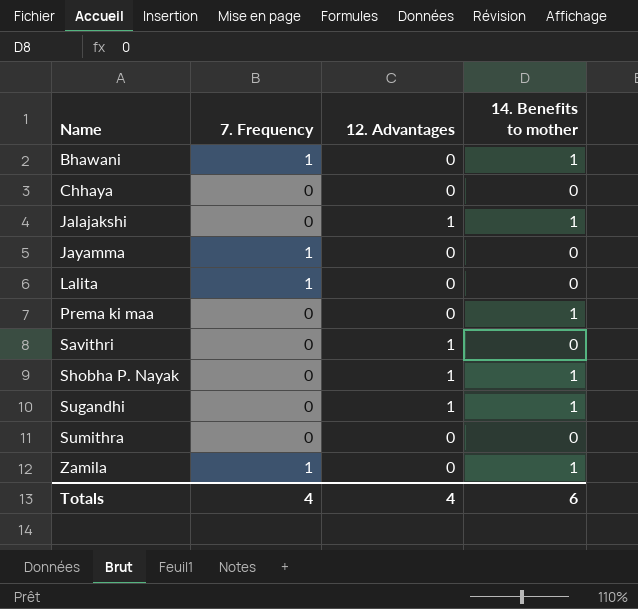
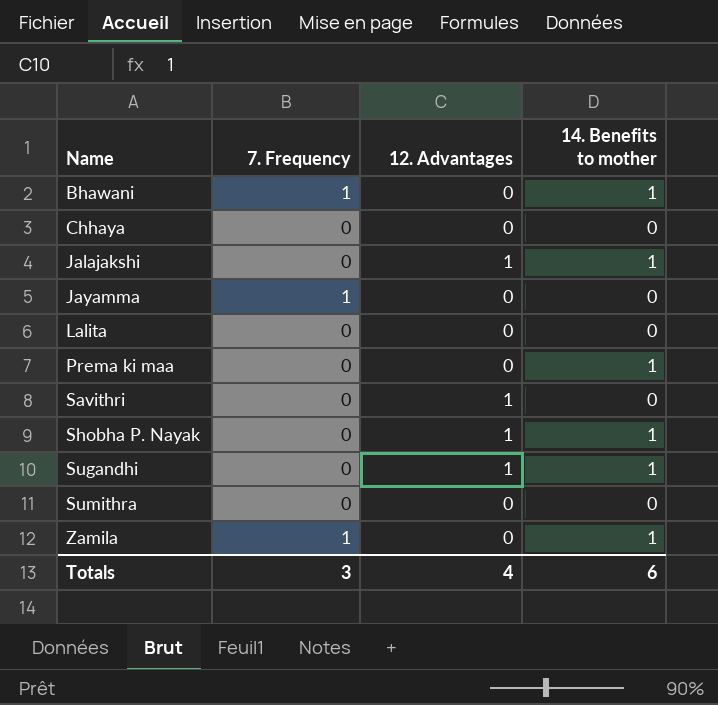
Lalita | 7. Frequency: 1 -> 0
Totals | 7. Frequency: 4 -> 3

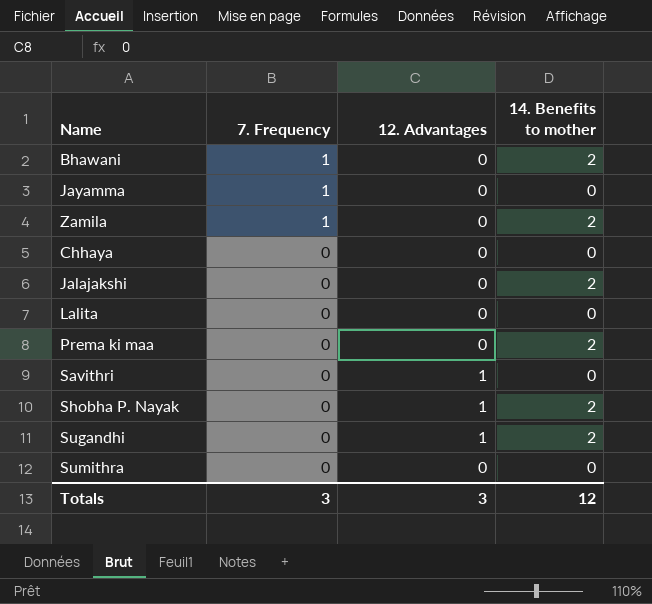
row order: Name ascending -> 7. Frequency descending
Bhawani | 14. Benefits to mother: 1 -> 2
Zamila | 14. Benefits to mother: 1 -> 2
Jalajakshi | 12. Advantages: 1 -> 0
Jalajakshi | 14. Benefits to mother: 1 -> 2
Prema ki maa | 14. Benefits to mother: 1 -> 2
Shobha P. Nayak | 14. Benefits to mother: 1 -> 2
Sugandhi | 14. Benefits to mother: 1 -> 2
Totals | 12. Advantages: 4 -> 3
Totals | 14. Benefits to mother: 6 -> 12

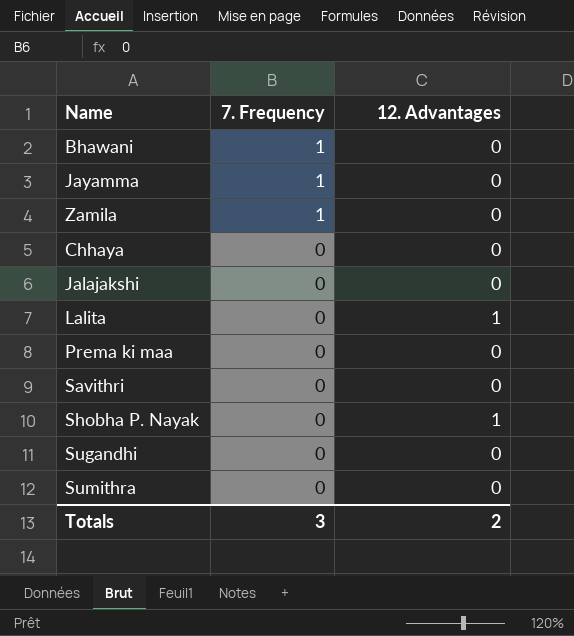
column 14. Benefits to mother | position: 4 -> none
Lalita | 12. Advantages: 0 -> 1
Savithri | 12. Advantages: 1 -> 0
Sugandhi | 12. Advantages: 1 -> 0
Totals | 12. Advantages: 3 -> 2

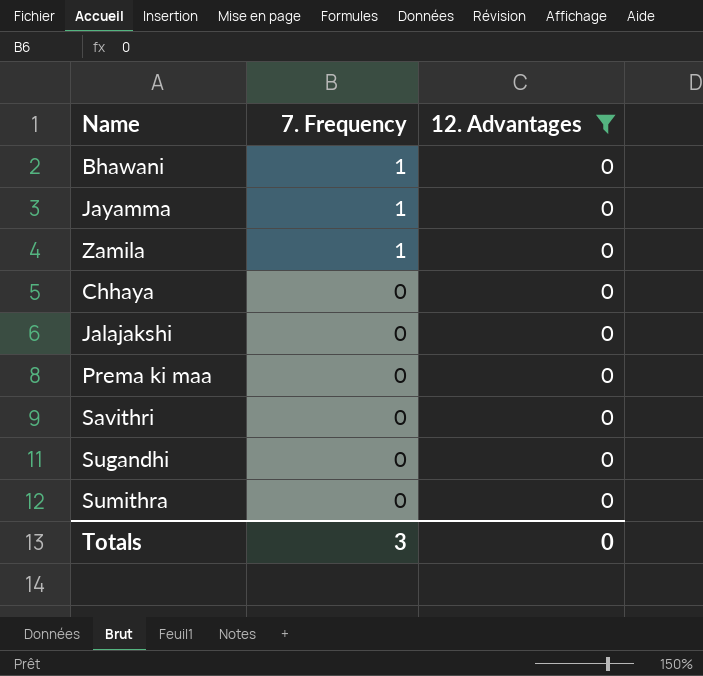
filter: none -> 12. Advantages = 0
Totals | 12. Advantages: 2 -> 0

